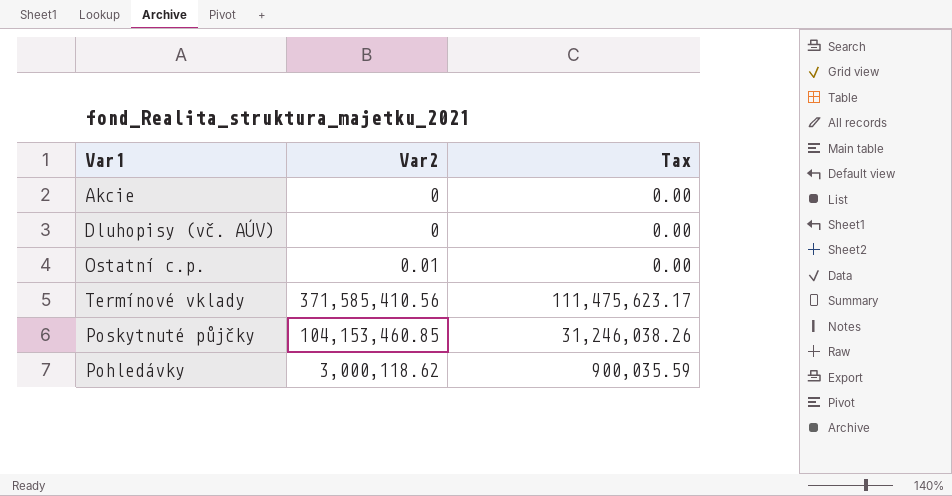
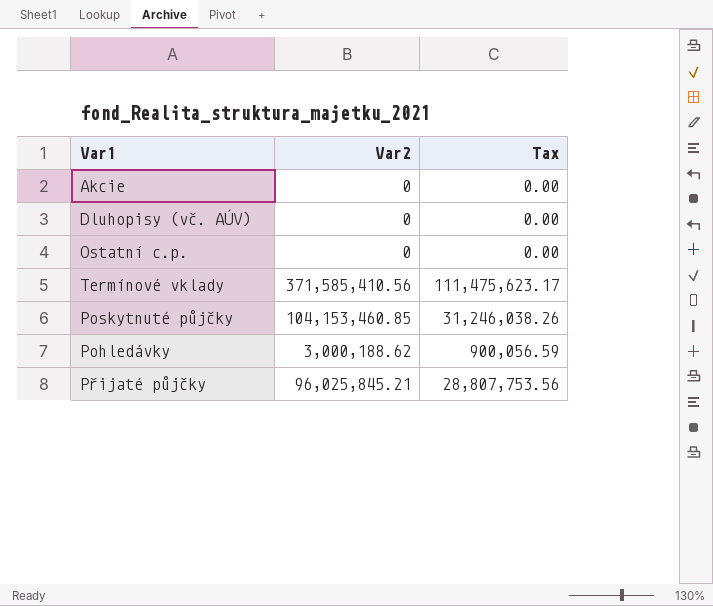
Ostatní c.p. | Var2: 0.01 -> 0
Pohledávky | Var2: 3,000,118.62 -> 3,000,188.62
Pohledávky | Tax: 900,035.59 -> 900,056.59
row Přijaté půjčky: none -> 96,025,845.21 | 28,807,753.56

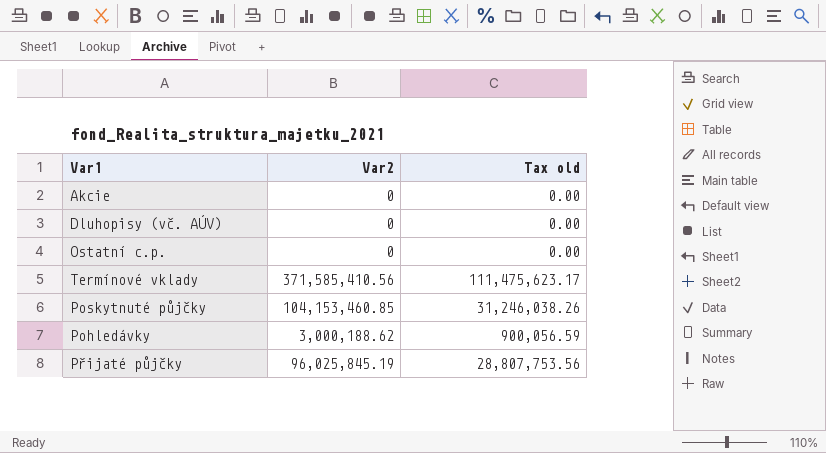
column name: Tax -> Tax old
Přijaté půjčky | Var2: 96,025,845.21 -> 96,025,845.19

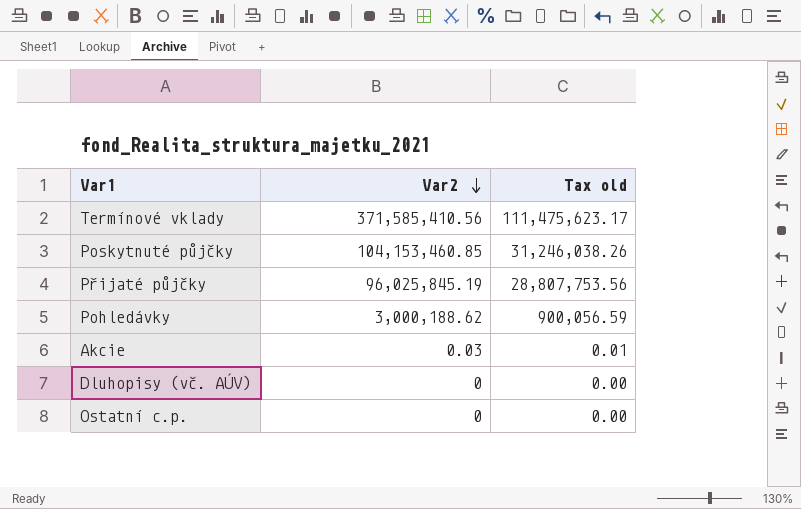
row order: none -> Var2 descending
Akcie | Var2: 0 -> 0.03
Akcie | Tax old: 0.00 -> 0.01

